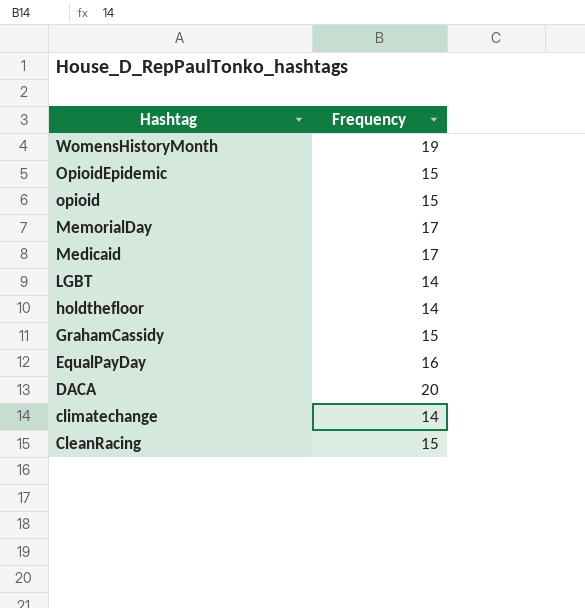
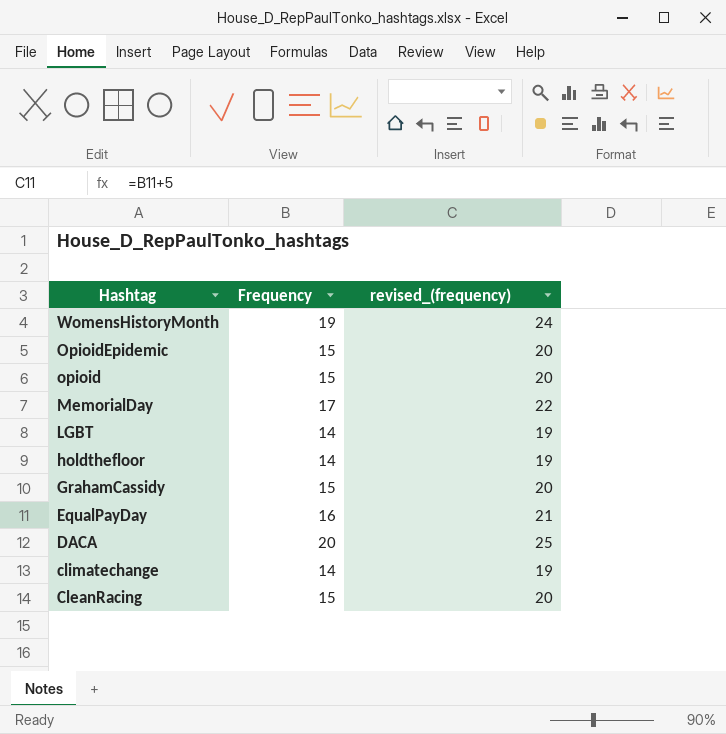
column revised_(frequency) | formula: none -> [Frequency] + 5
row Medicaid: 17 -> none

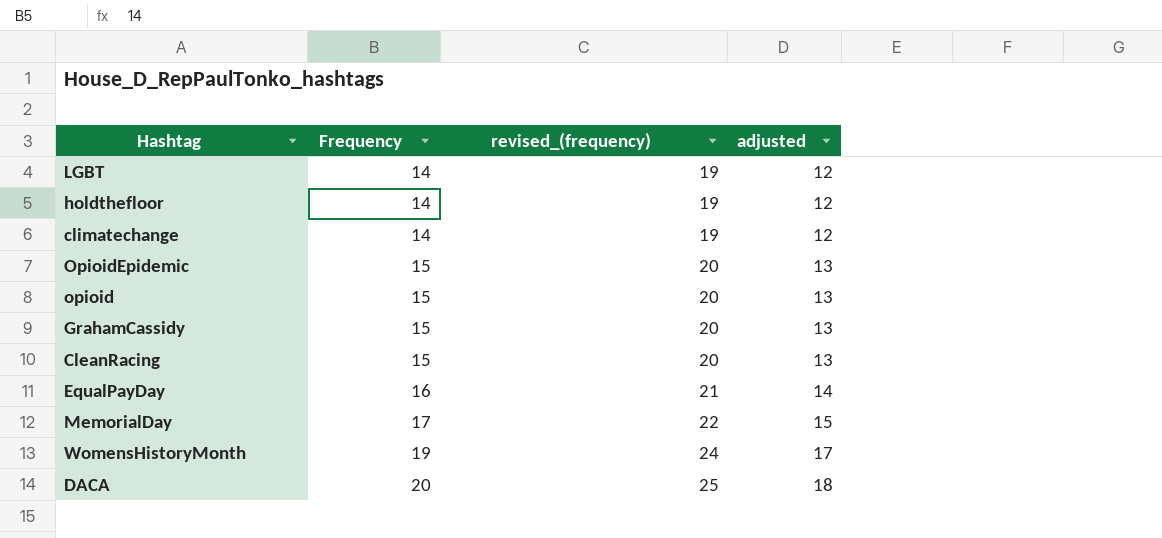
row order: Hashtag descending -> Frequency ascending
column adjusted | formula: none -> [Frequency] - 2

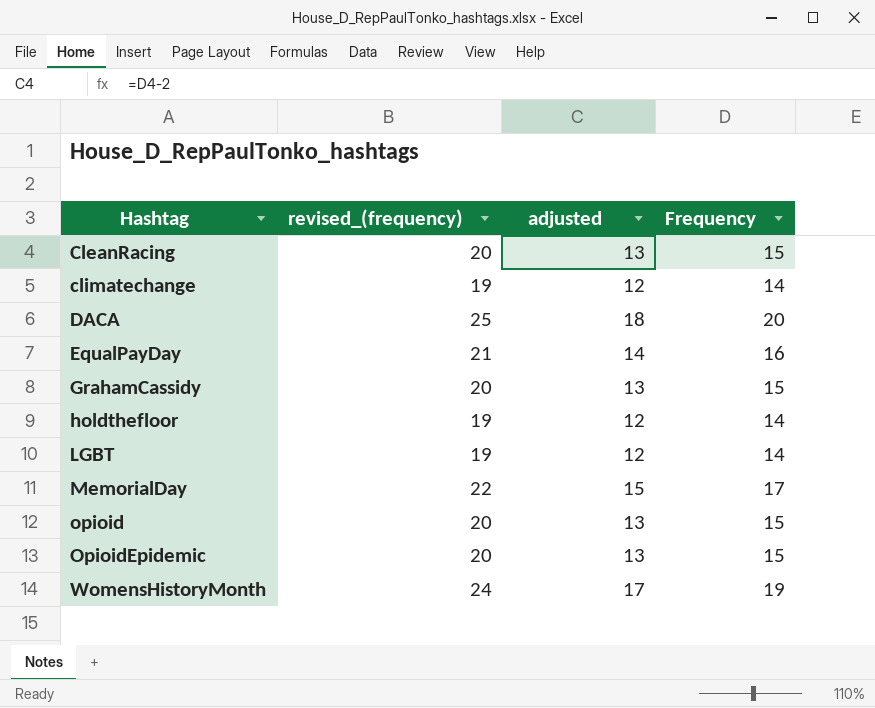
row order: Frequency ascending -> Hashtag ascending
column Frequency | position: 2 -> 4

